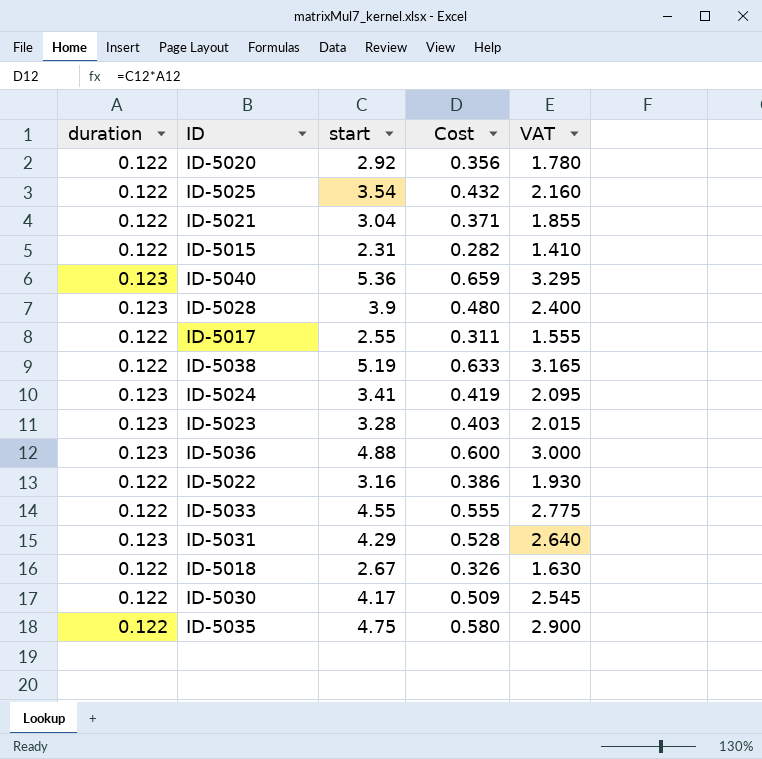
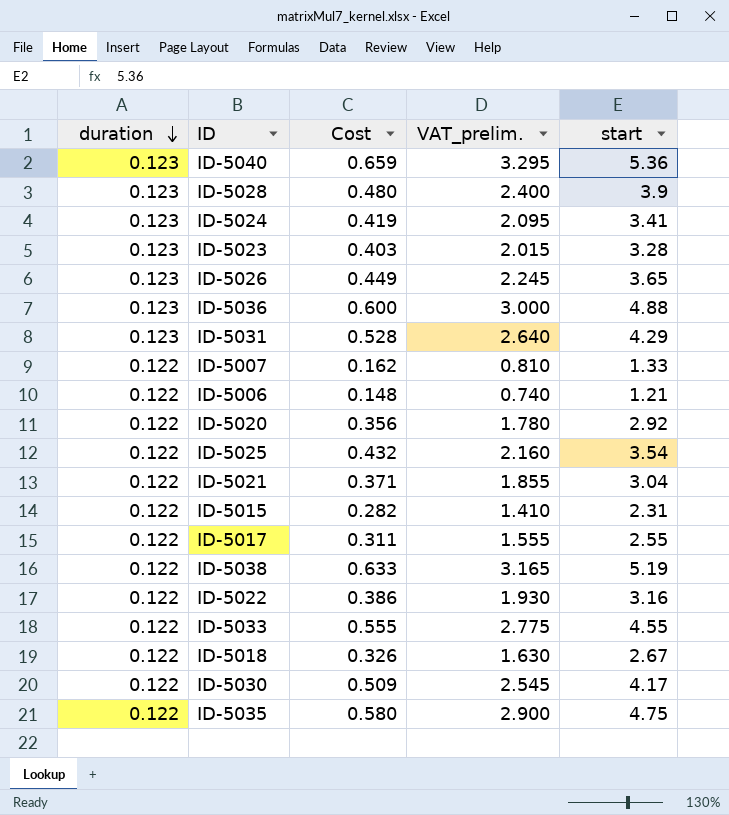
row order: none -> duration descending
column name: VAT -> VAT_prelim.
column start | position: 3 -> 5
row ID-5026: none -> 0.123 | 0.449 | 2.245 | 3.65
row ID-5007: none -> 0.122 | 0.162 | 0.810 | 1.33
row ID-5006: none -> 0.122 | 0.148 | 0.740 | 1.21

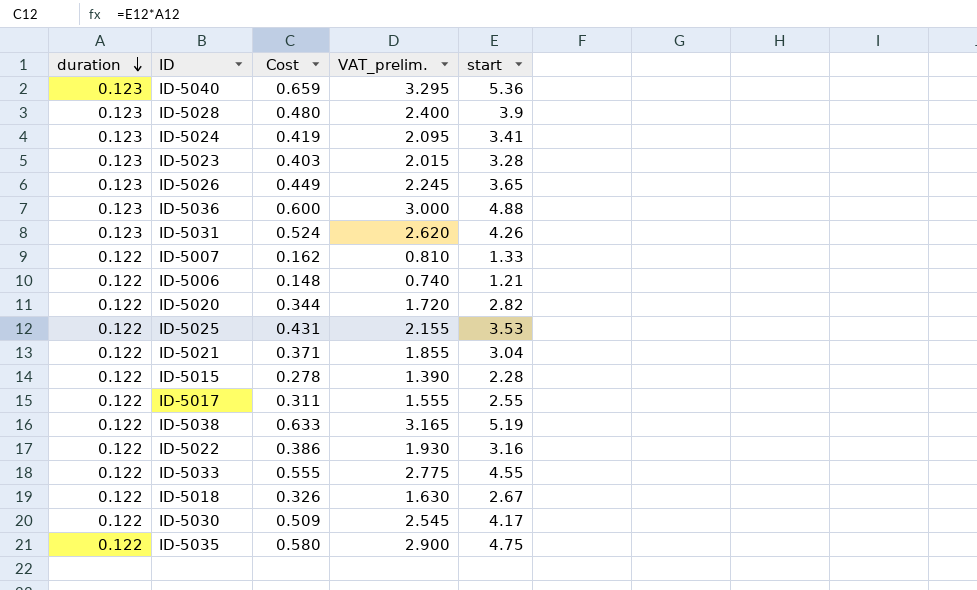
ID-5031 | Cost: 0.528 -> 0.524
ID-5031 | VAT_prelim.: 2.640 -> 2.620
ID-5031 | start: 4.29 -> 4.26
ID-5020 | Cost: 0.356 -> 0.344
ID-5020 | VAT_prelim.: 1.780 -> 1.720
ID-5020 | start: 2.92 -> 2.82
ID-5025 | Cost: 0.432 -> 0.431
ID-5025 | VAT_prelim.: 2.160 -> 2.155
ID-5025 | start: 3.54 -> 3.53
ID-5015 | Cost: 0.282 -> 0.278
ID-5015 | VAT_prelim.: 1.410 -> 1.390
ID-5015 | start: 2.31 -> 2.28

